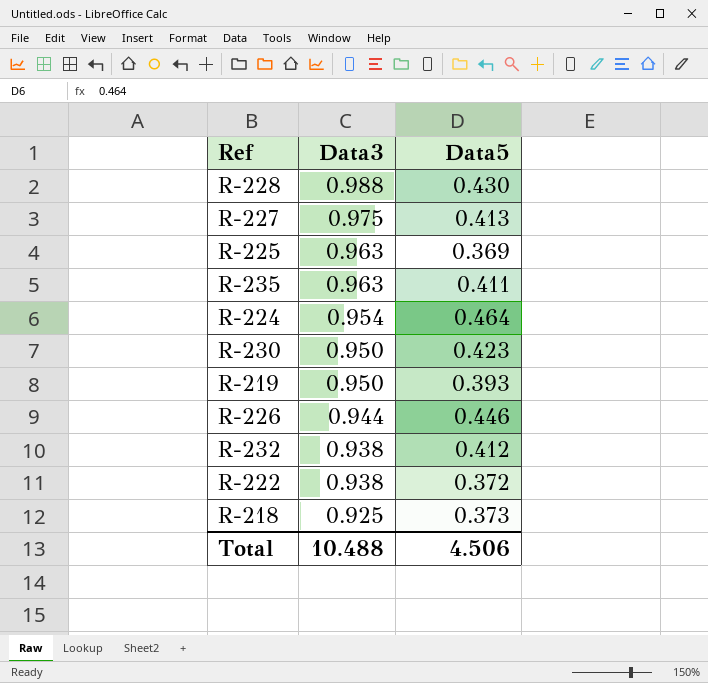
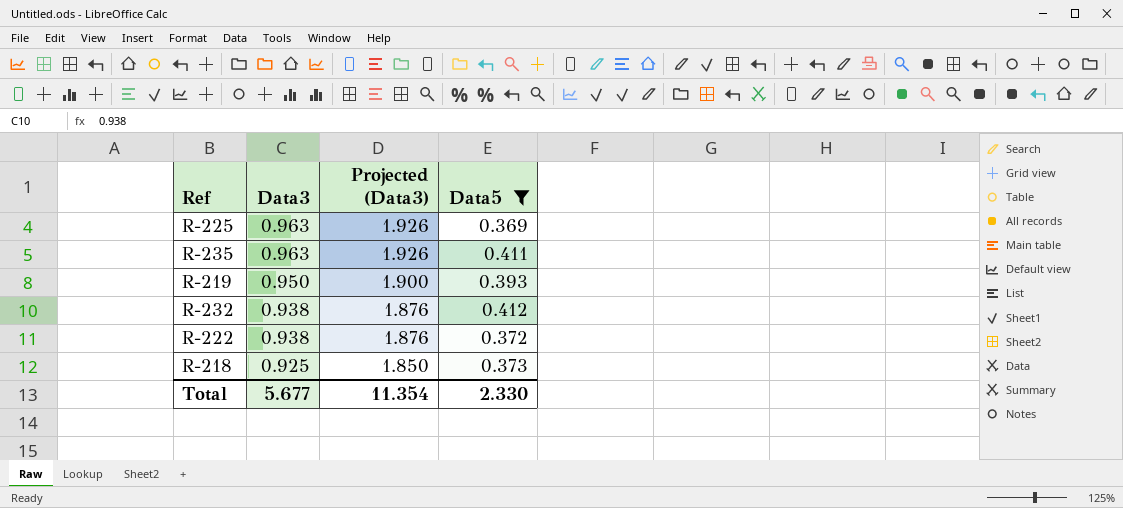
filter: none -> Data5 <= 0.412
column Projected (Data3) | formula: none -> [Data3] * 2
Total | Data3: 10.488 -> 5.677
Total | Data5: 4.506 -> 2.330

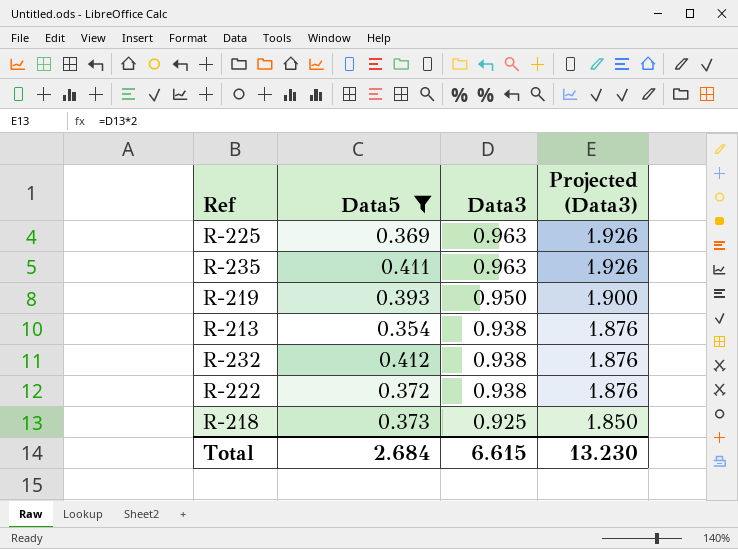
column Data5 | position: 4 -> 2
row R-213: none -> 0.354 | 0.938 | 1.876
Total | Data5: 2.330 -> 2.684
Total | Data3: 5.677 -> 6.615
Total | Projected (Data3): 11.354 -> 13.230

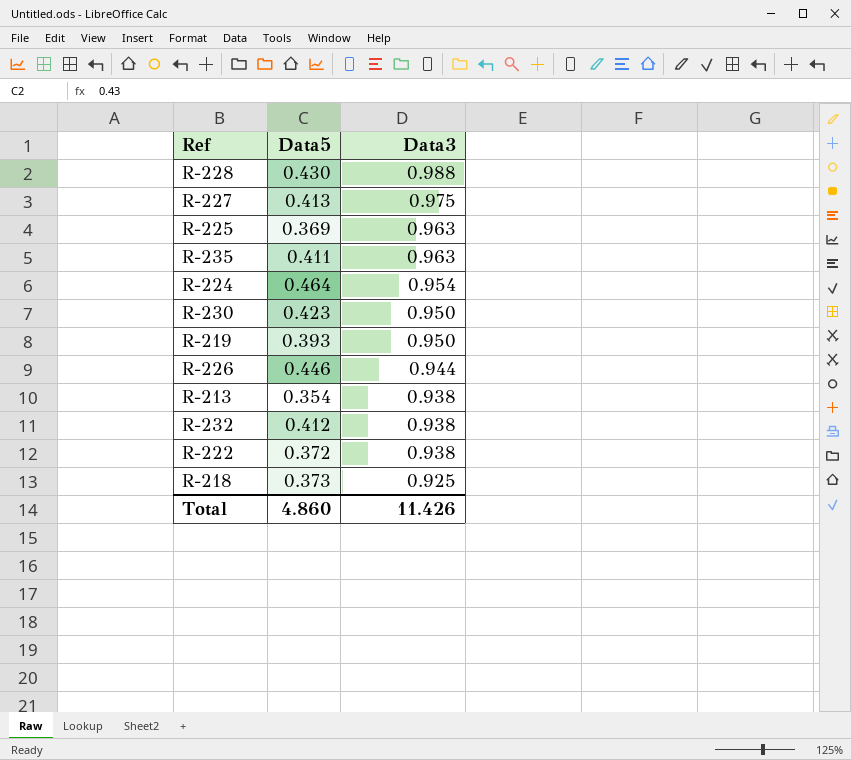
filter: Data5 <= 0.412 -> none
column Projected (Data3) | formula: [Data3] * 2 -> none
Total | Data5: 2.684 -> 4.860
Total | Data3: 6.615 -> 11.426

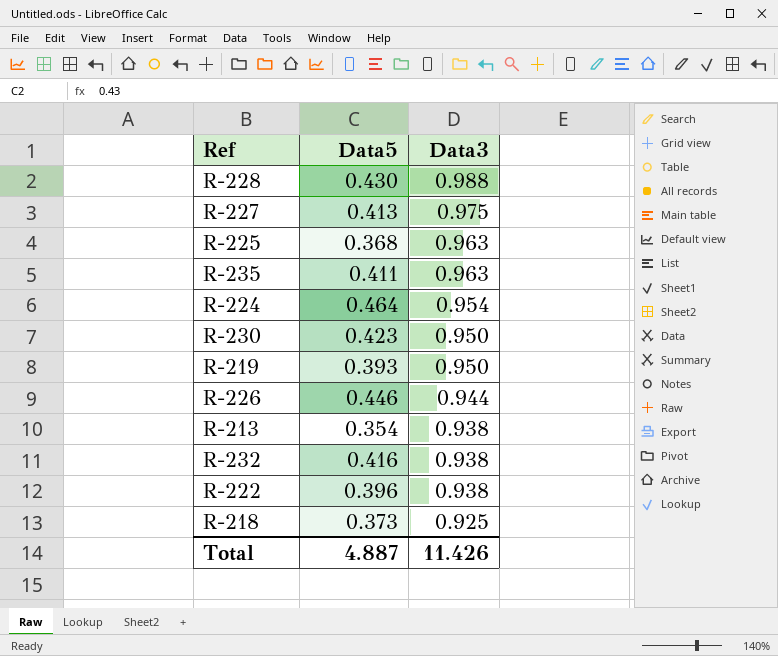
R-225 | Data5: 0.369 -> 0.368
R-232 | Data5: 0.412 -> 0.416
R-222 | Data5: 0.372 -> 0.396
Total | Data5: 4.860 -> 4.887

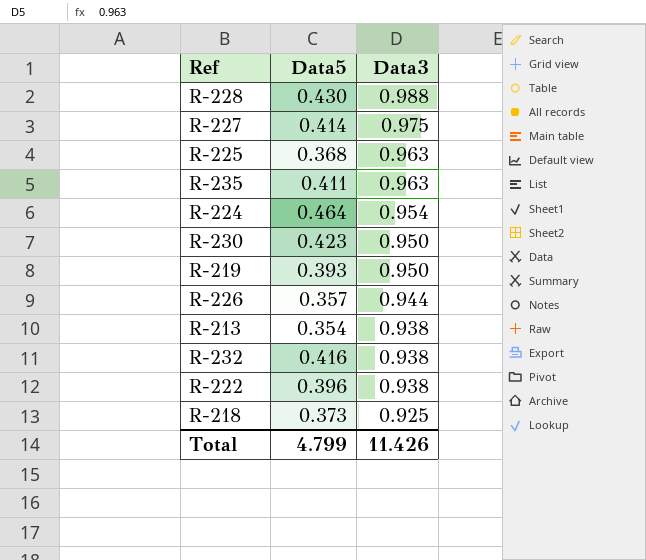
R-227 | Data5: 0.413 -> 0.414
R-226 | Data5: 0.446 -> 0.357
Total | Data5: 4.887 -> 4.799

